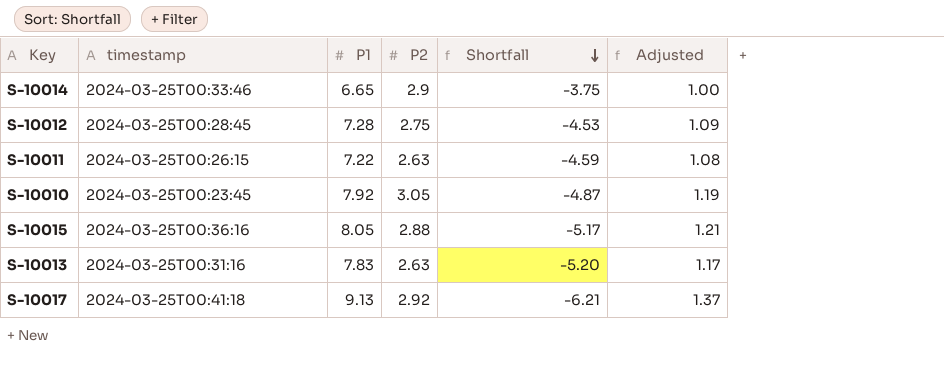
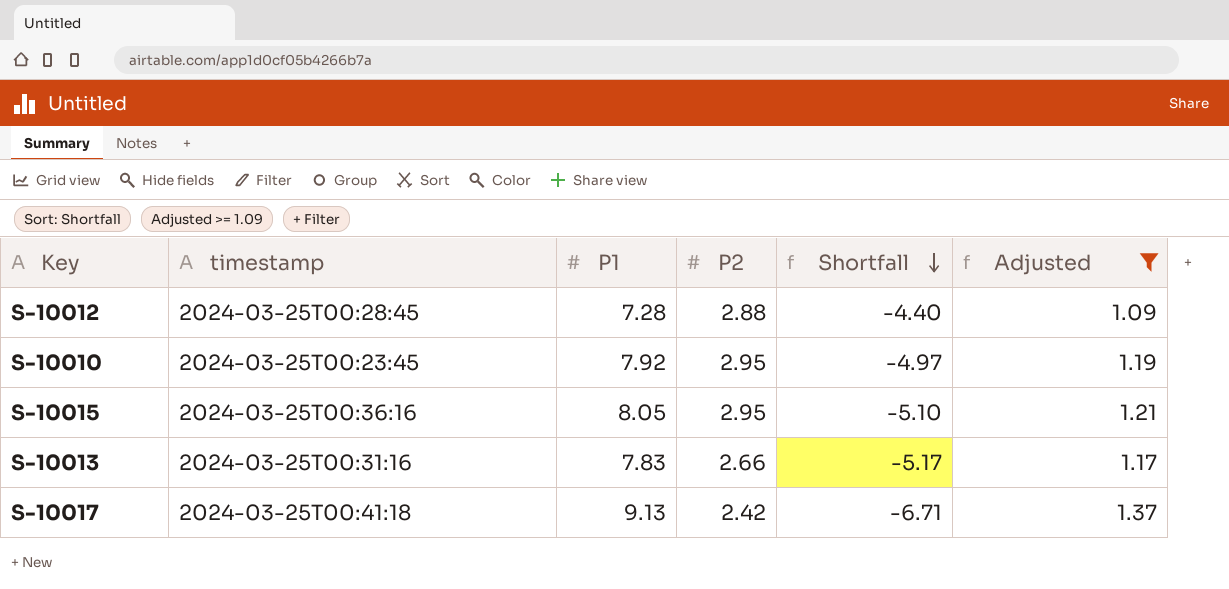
filter: none -> Adjusted >= 1.09
S-10012 | P2: 2.75 -> 2.88
S-10012 | Shortfall: -4.53 -> -4.40
S-10010 | P2: 3.05 -> 2.95
S-10010 | Shortfall: -4.87 -> -4.97
S-10015 | P2: 2.88 -> 2.95
S-10015 | Shortfall: -5.17 -> -5.10
S-10013 | P2: 2.63 -> 2.66
S-10013 | Shortfall: -5.20 -> -5.17
S-10017 | P2: 2.92 -> 2.42
S-10017 | Shortfall: -6.21 -> -6.71

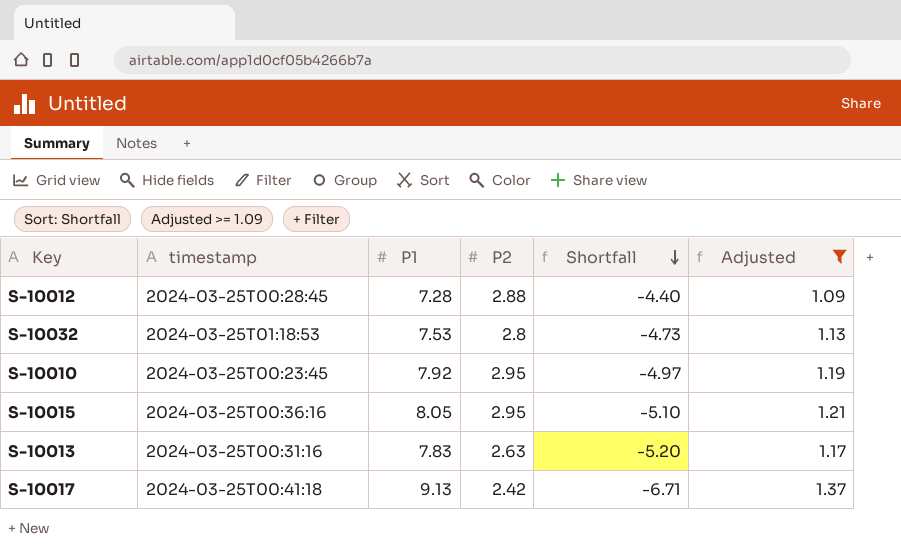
row S-10032: none -> 2024-03-25T01:18:53 | 7.53 | 2.8 | -4.73 | 1.13
S-10013 | P2: 2.66 -> 2.63
S-10013 | Shortfall: -5.17 -> -5.20

